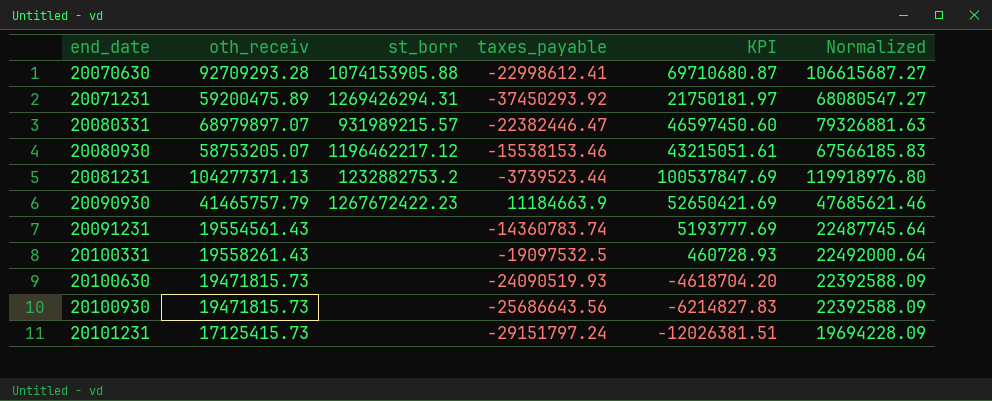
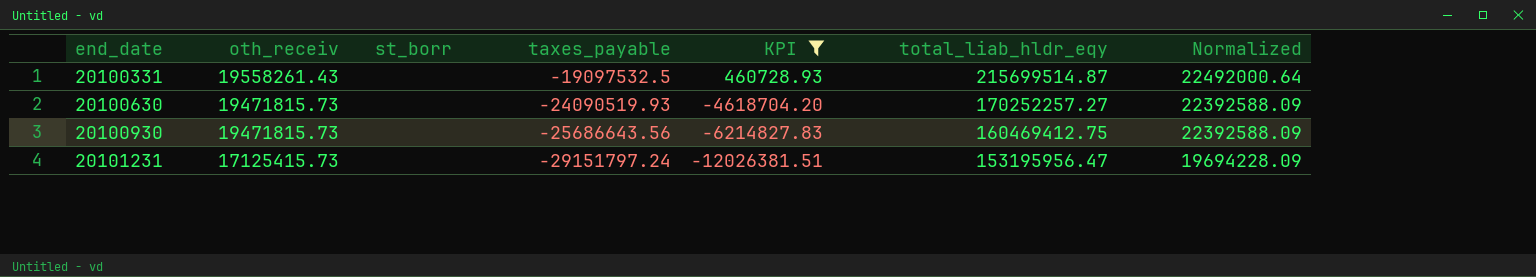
filter: none -> KPI <= 460728.93
column total_liab_hldr_eqy | position: none -> 6

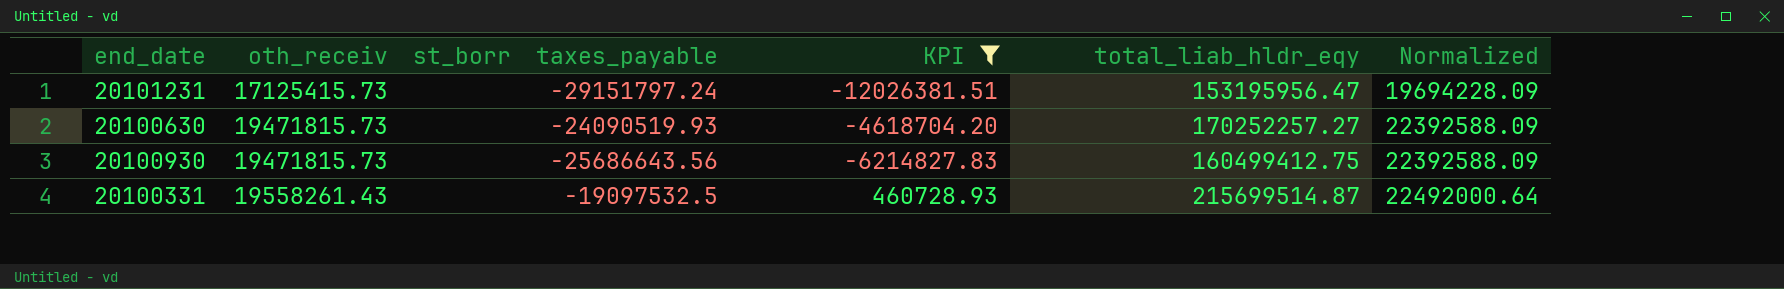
row order: end_date ascending -> oth_receiv ascending
20100930 | total_liab_hldr_eqy: 160469412.75 -> 160499412.75

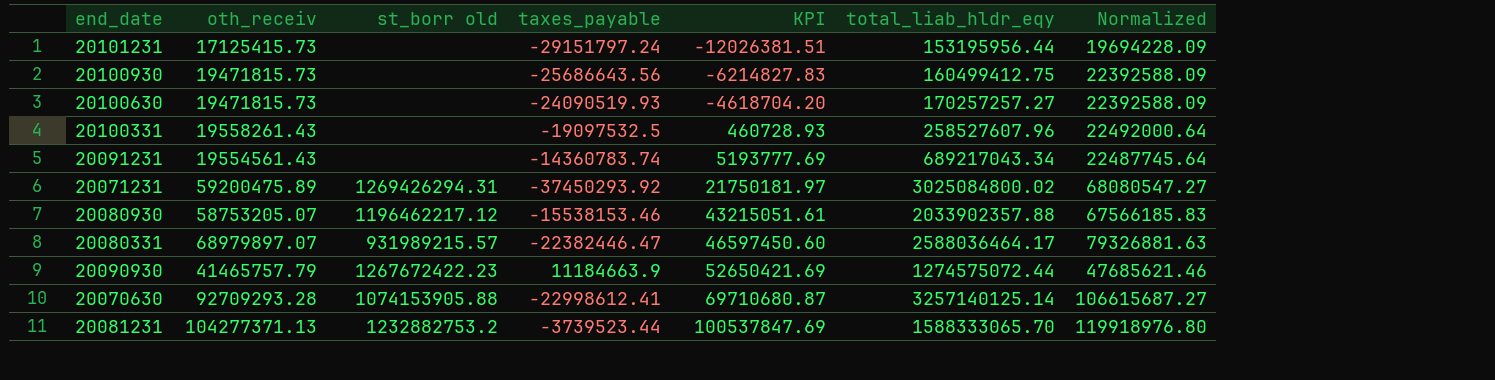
filter: KPI <= 460728.93 -> none
row order: oth_receiv ascending -> KPI ascending
column name: st_borr -> st_borr old
20101231 | total_liab_hldr_eqy: 153195956.47 -> 153195956.44
20100630 | total_liab_hldr_eqy: 170252257.27 -> 170257257.27
20100331 | total_liab_hldr_eqy: 215699514.87 -> 258527607.96

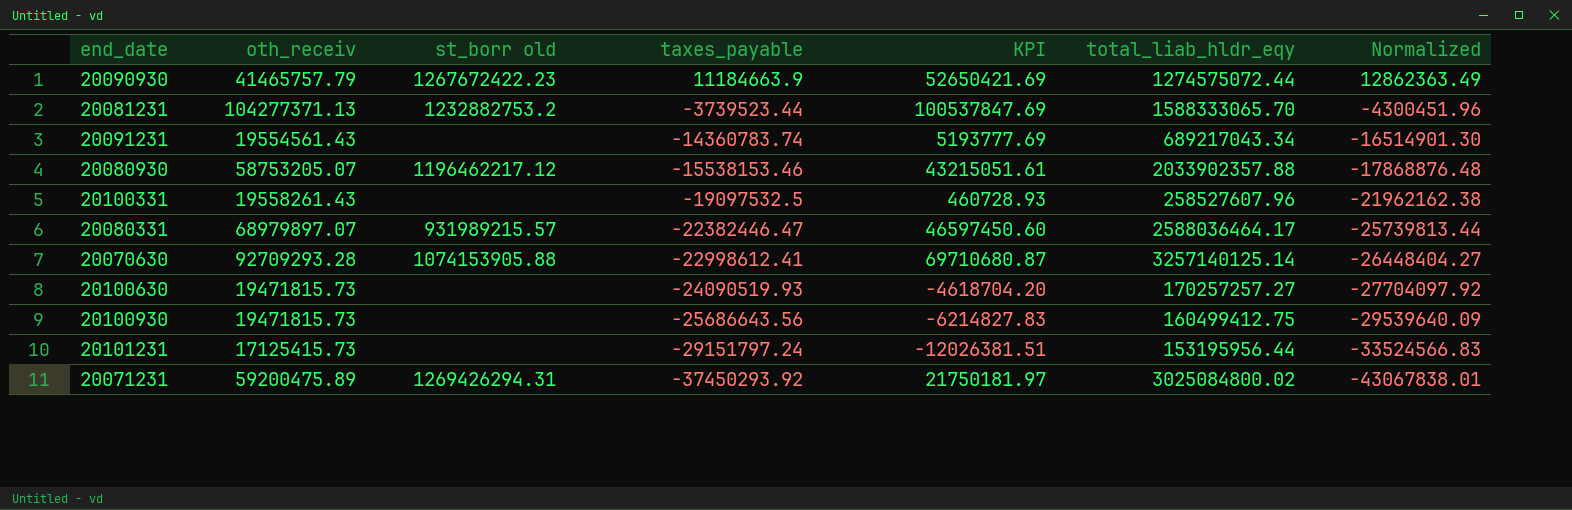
row order: KPI ascending -> taxes_payable descending
column Normalized | formula: [oth_receiv] * 1.15 -> [taxes_payable] * 1.15

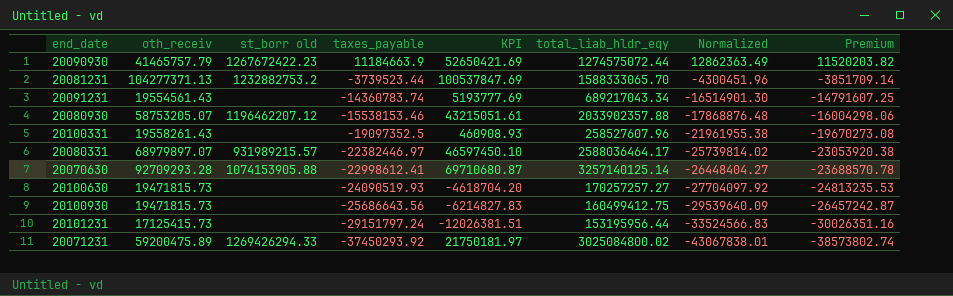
column Premium | formula: none -> [taxes_payable] * 1.03
20080930 | st_borr old: 1196462217.12 -> 1196462207.12
20100331 | taxes_payable: -19097532.5 -> -19097352.5
20100331 | KPI: 460728.93 -> 460908.93
20100331 | Normalized: -21962162.38 -> -21961955.38
20080331 | taxes_payable: -22382446.47 -> -22382446.97
20080331 | KPI: 46597450.60 -> 46597450.10
20080331 | Normalized: -25739813.44 -> -25739814.02
20071231 | st_borr old: 1269426294.31 -> 1269426294.33

